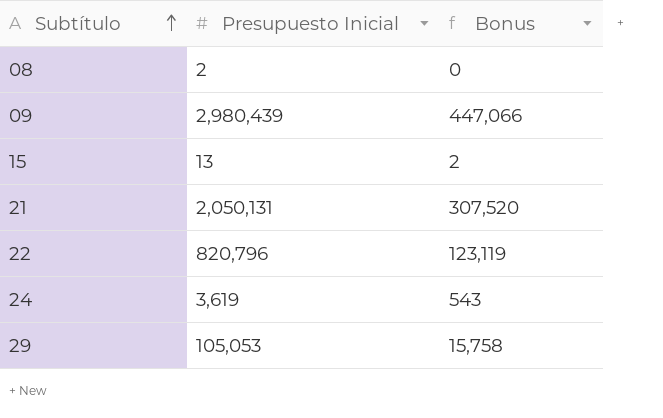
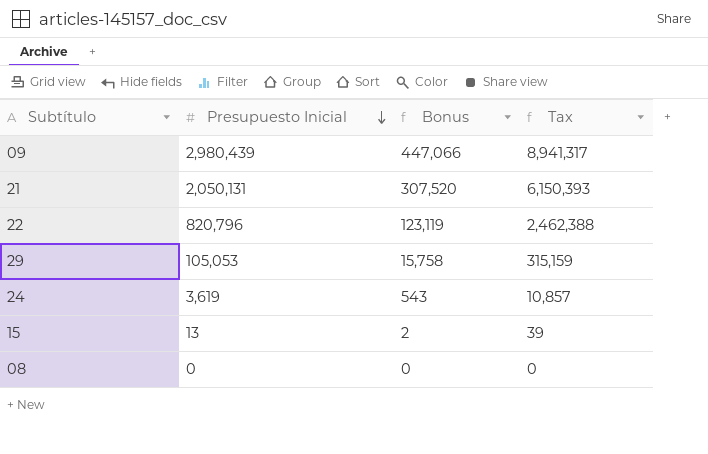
row order: Subtítulo ascending -> Presupuesto Inicial descending
column Tax | formula: none -> [Presupuesto Inicial] * 3
08 | Presupuesto Inicial: 2 -> 0

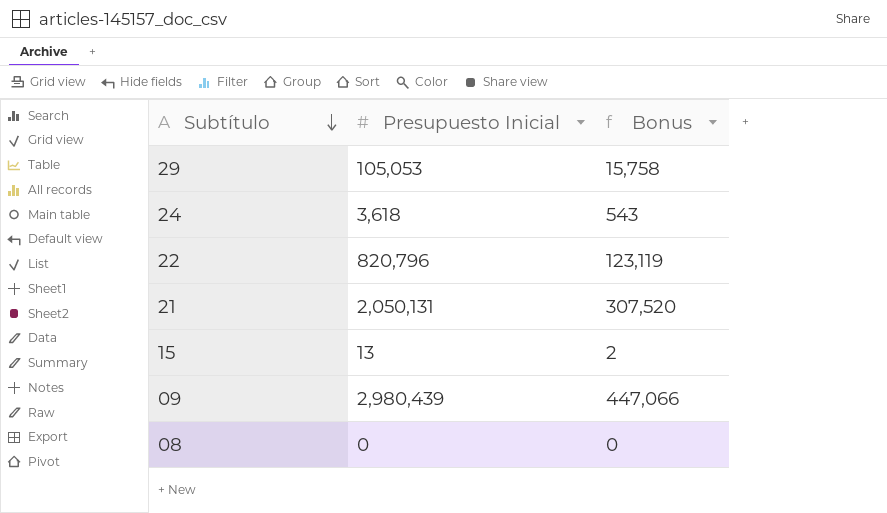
row order: Presupuesto Inicial descending -> Subtítulo descending
column Tax | formula: [Presupuesto Inicial] * 3 -> none
24 | Presupuesto Inicial: 3,619 -> 3,618

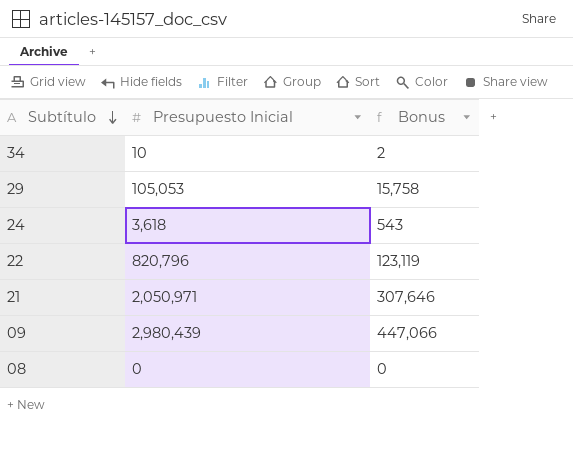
row 15: 13 | 2 -> none
row 34: none -> 10 | 2
21 | Presupuesto Inicial: 2,050,131 -> 2,050,971
21 | Bonus: 307,520 -> 307,646

